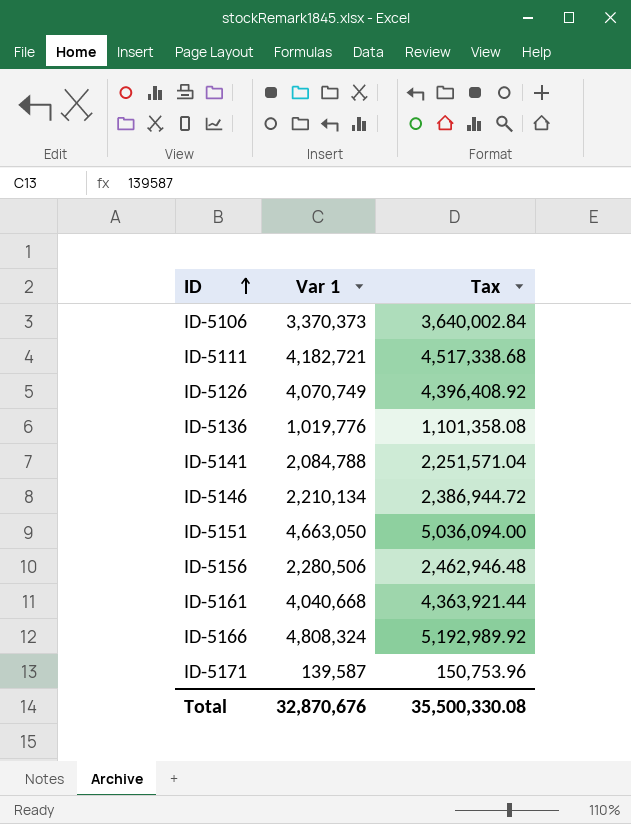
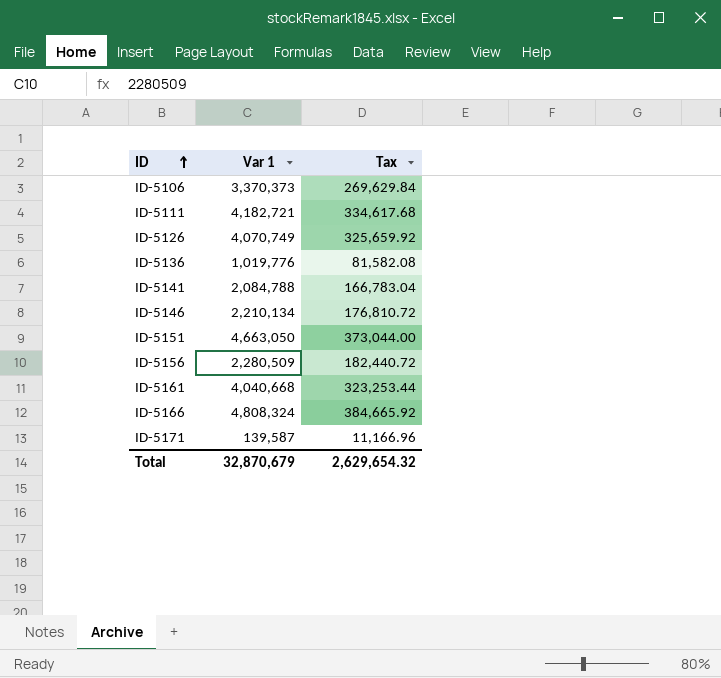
column Tax | formula: [Var 1] * 1.08 -> [Var 1] * 0.08
ID-5156 | Var 1: 2,280,506 -> 2,280,509
Total | Var 1: 32,870,676 -> 32,870,679
Total | Tax: 35,500,330.08 -> 2,629,654.32

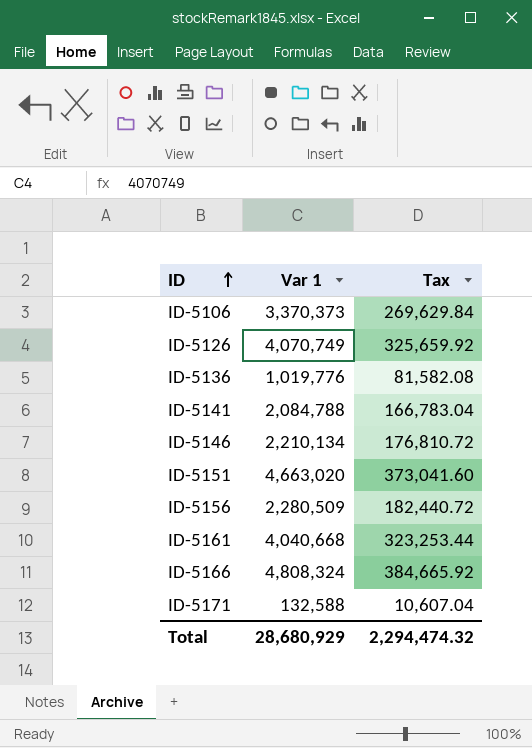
row ID-5111: 4,182,721 | 334,617.68 -> none
ID-5151 | Var 1: 4,663,050 -> 4,663,020
ID-5151 | Tax: 373,044.00 -> 373,041.60
ID-5171 | Var 1: 139,587 -> 132,588
ID-5171 | Tax: 11,166.96 -> 10,607.04
Total | Var 1: 32,870,679 -> 28,680,929
Total | Tax: 2,629,654.32 -> 2,294,474.32

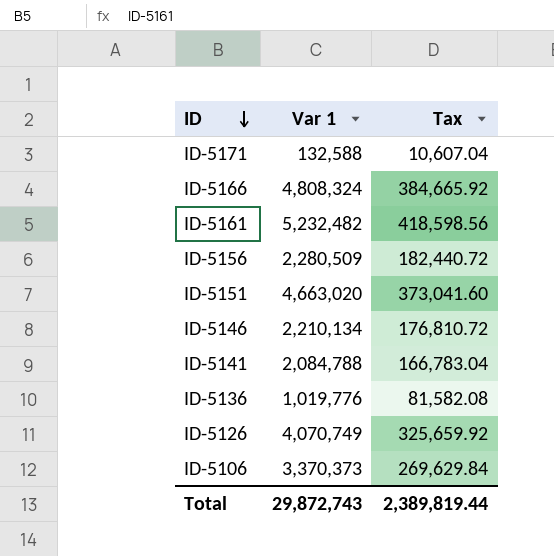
row order: ID ascending -> ID descending
ID-5161 | Var 1: 4,040,668 -> 5,232,482
ID-5161 | Tax: 323,253.44 -> 418,598.56
Total | Var 1: 28,680,929 -> 29,872,743
Total | Tax: 2,294,474.32 -> 2,389,819.44

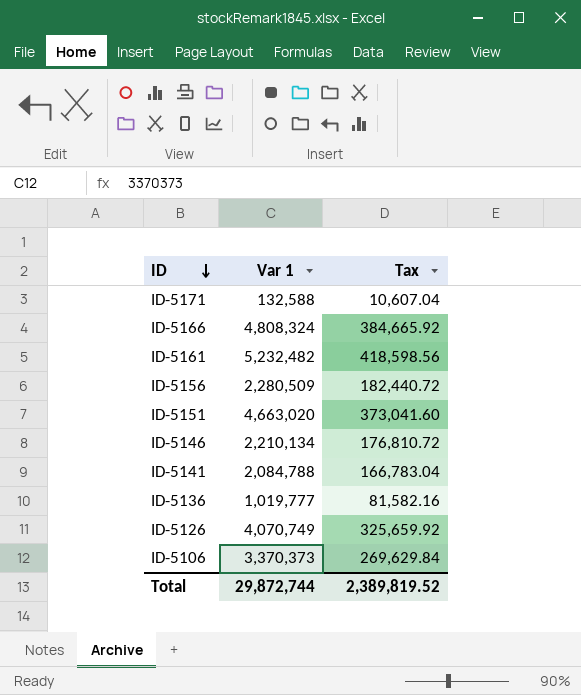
ID-5136 | Var 1: 1,019,776 -> 1,019,777
ID-5136 | Tax: 81,582.08 -> 81,582.16
Total | Var 1: 29,872,743 -> 29,872,744
Total | Tax: 2,389,819.44 -> 2,389,819.52

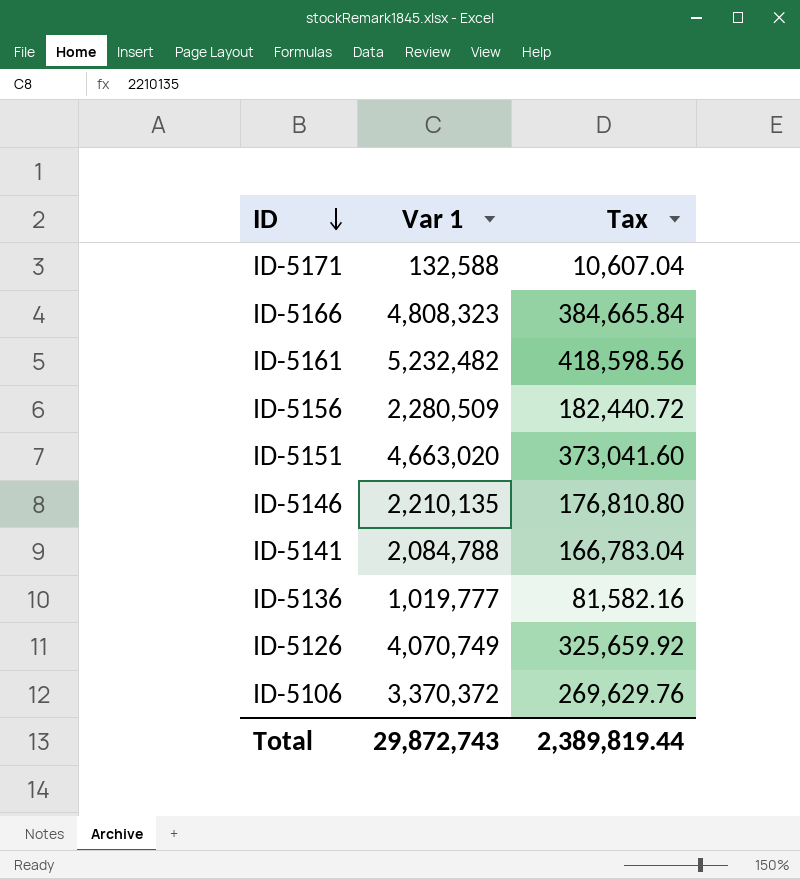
ID-5166 | Var 1: 4,808,324 -> 4,808,323
ID-5166 | Tax: 384,665.92 -> 384,665.84
ID-5146 | Var 1: 2,210,134 -> 2,210,135
ID-5146 | Tax: 176,810.72 -> 176,810.80
ID-5106 | Var 1: 3,370,373 -> 3,370,372
ID-5106 | Tax: 269,629.84 -> 269,629.76
Total | Var 1: 29,872,744 -> 29,872,743
Total | Tax: 2,389,819.52 -> 2,389,819.44

